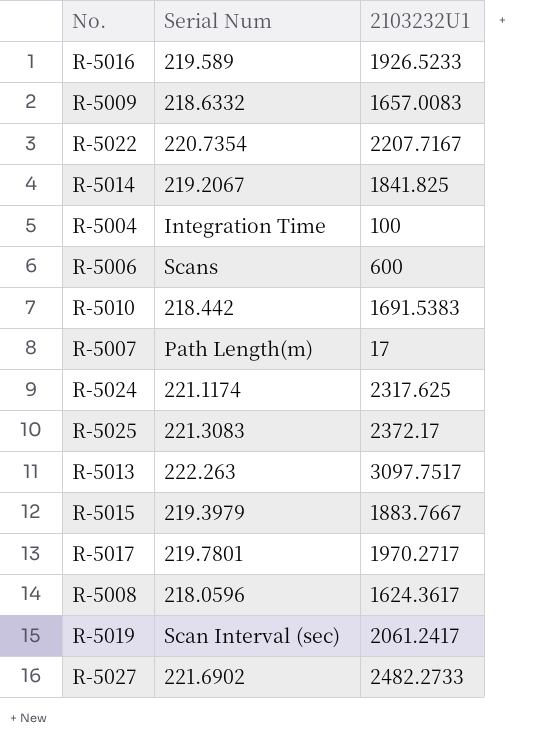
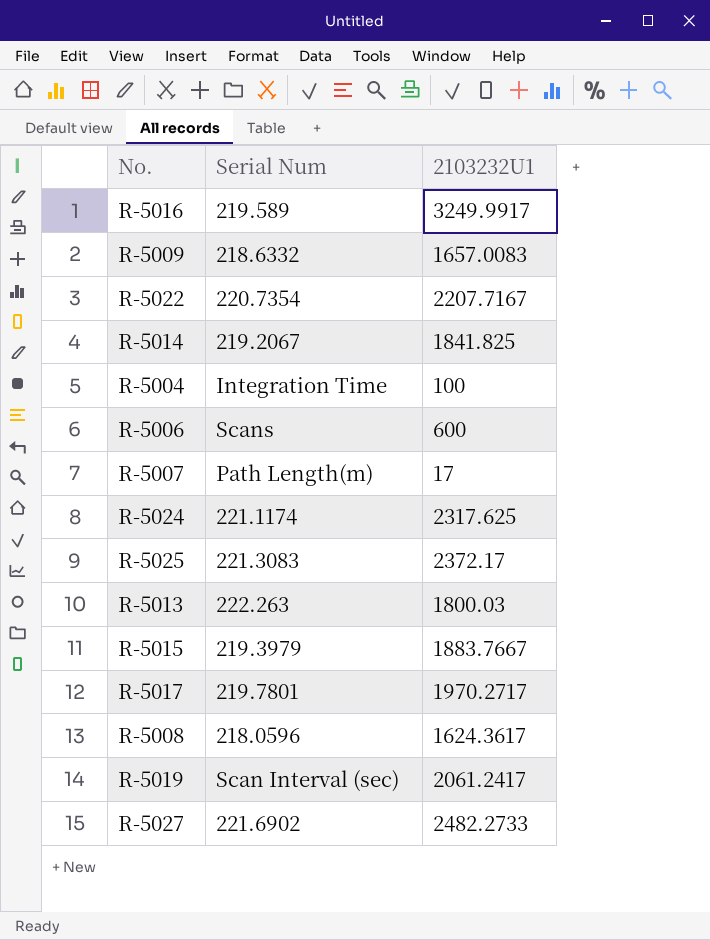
row R-5010: 218.442 | 1691.5383 -> none
R-5016 | 2103232U1: 1926.5233 -> 3249.9917
R-5013 | 2103232U1: 3097.7517 -> 1800.03

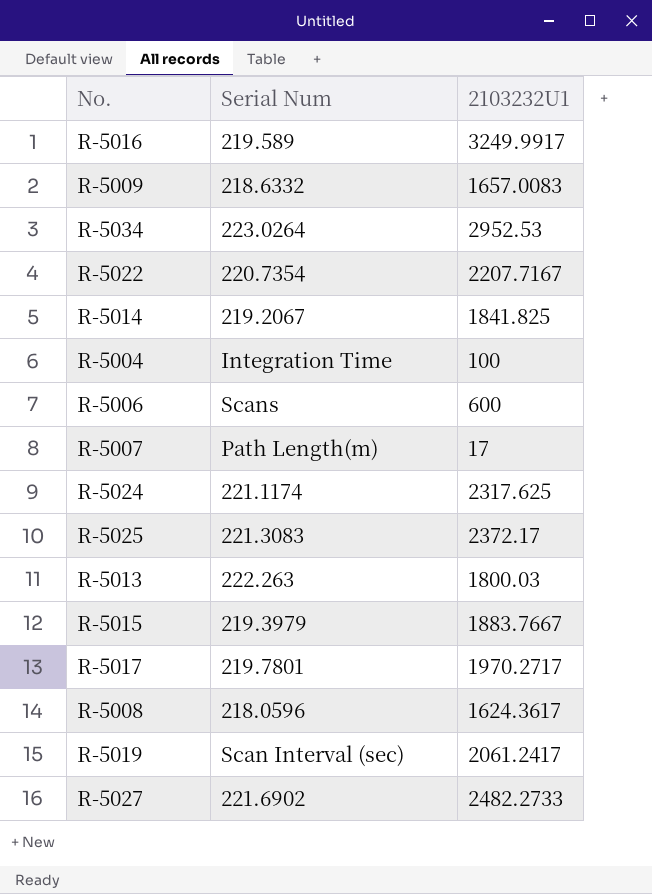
row R-5034: none -> 223.0264 | 2952.53

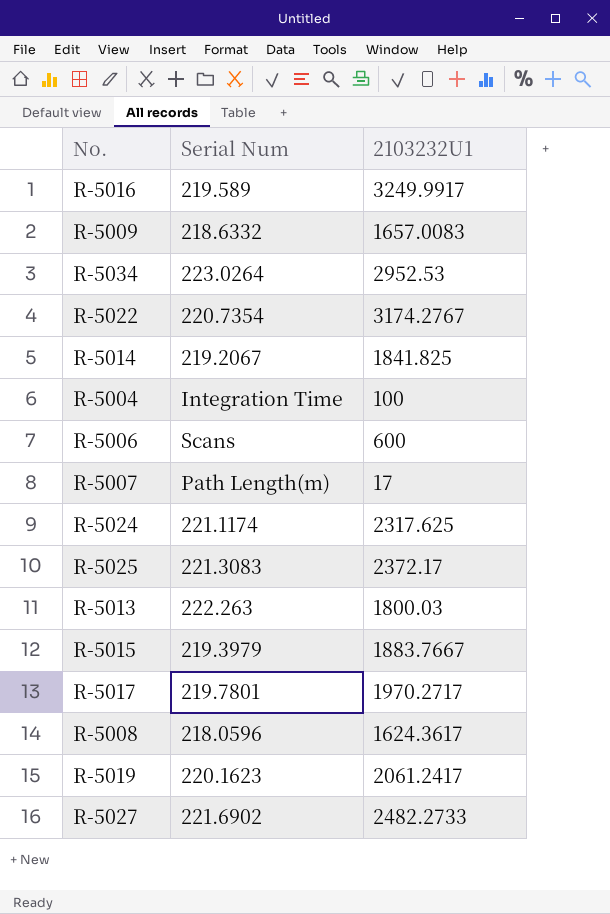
R-5022 | 2103232U1: 2207.7167 -> 3174.2767
R-5019 | Serial Num: Scan Interval (sec) -> 220.1623

